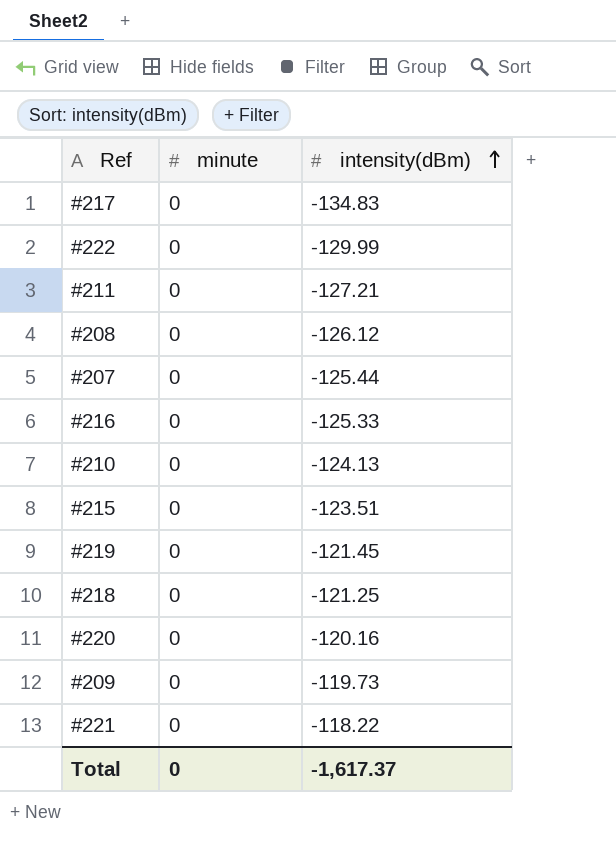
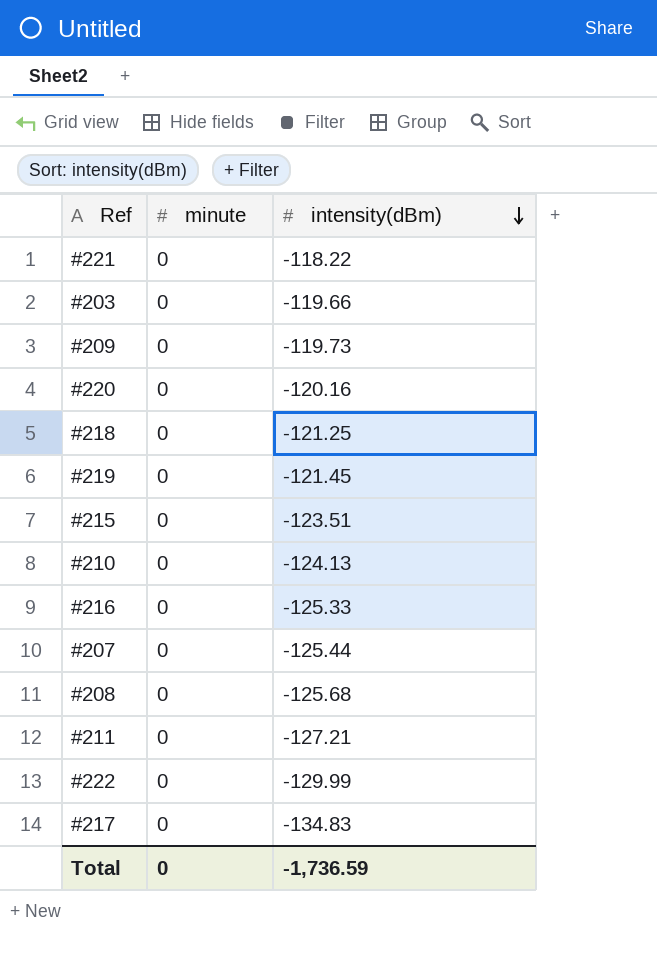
row order: intensity(dBm) ascending -> intensity(dBm) descending
row #203: none -> 0 | -119.66
#208 | intensity(dBm): -126.12 -> -125.68
Total | intensity(dBm): -1,617.37 -> -1,736.59

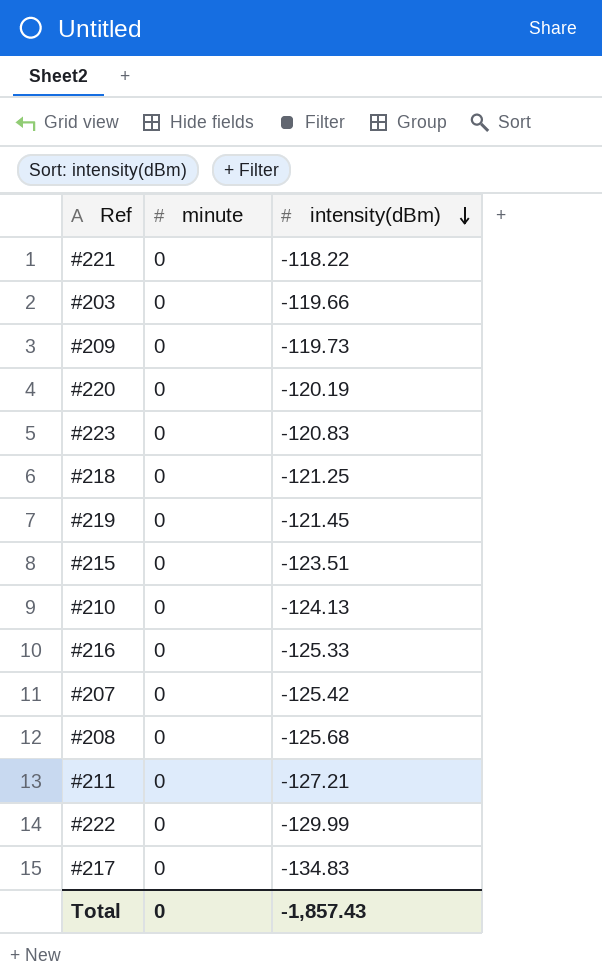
#220 | intensity(dBm): -120.16 -> -120.19
row #223: none -> 0 | -120.83
#207 | intensity(dBm): -125.44 -> -125.42
Total | intensity(dBm): -1,736.59 -> -1,857.43

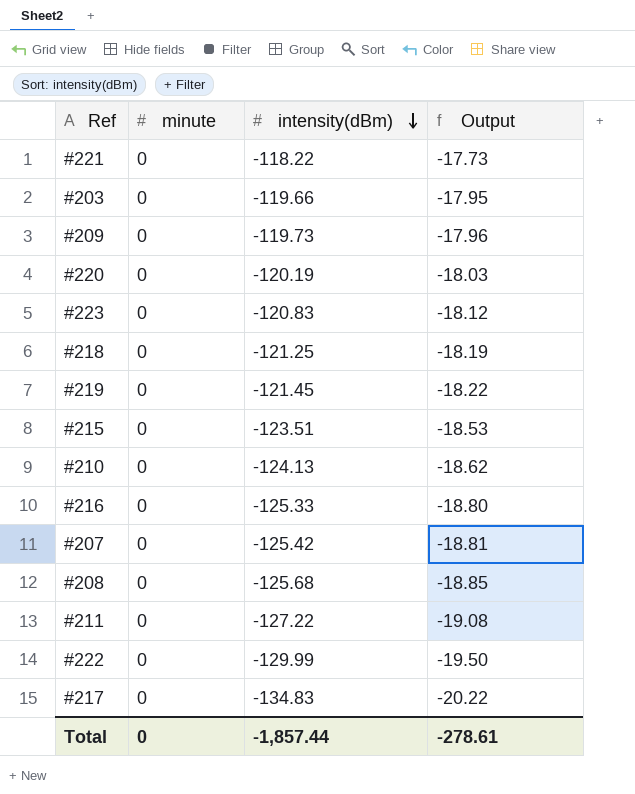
column Output | formula: none -> [intensity(dBm)] * 0.15
#211 | intensity(dBm): -127.21 -> -127.22
Total | intensity(dBm): -1,857.43 -> -1,857.44

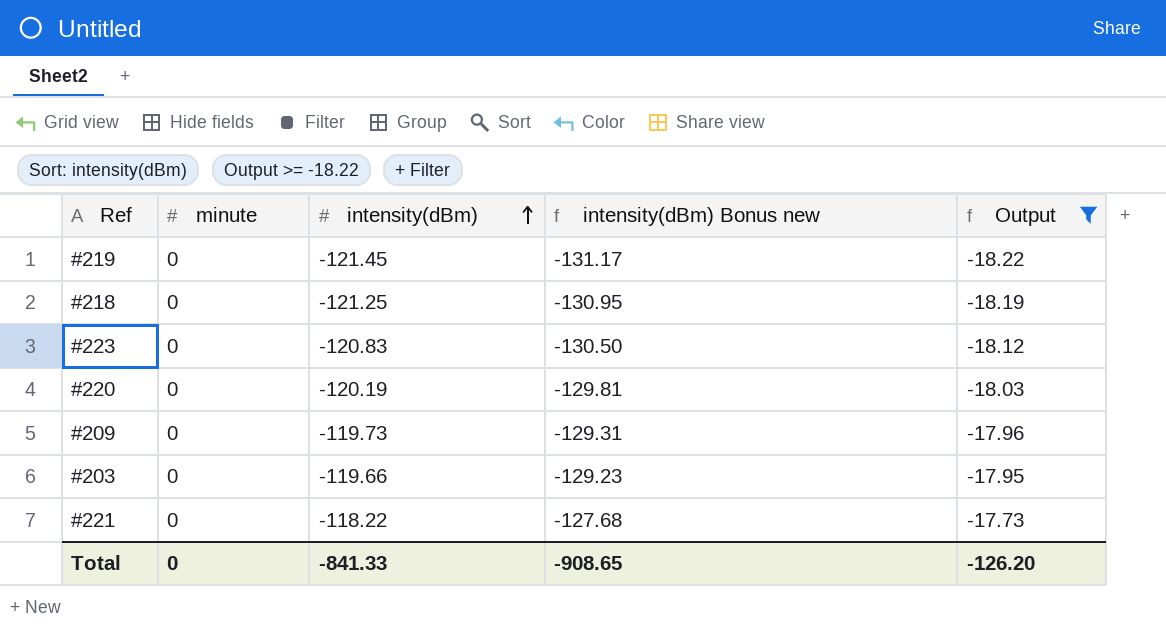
filter: none -> Output >= -18.22
row order: intensity(dBm) descending -> intensity(dBm) ascending
column intensity(dBm) Bonus new | formula: none -> [intensity(dBm)] * 1.08
Total | intensity(dBm): -1,857.44 -> -841.33
Total | Output: -278.61 -> -126.20

